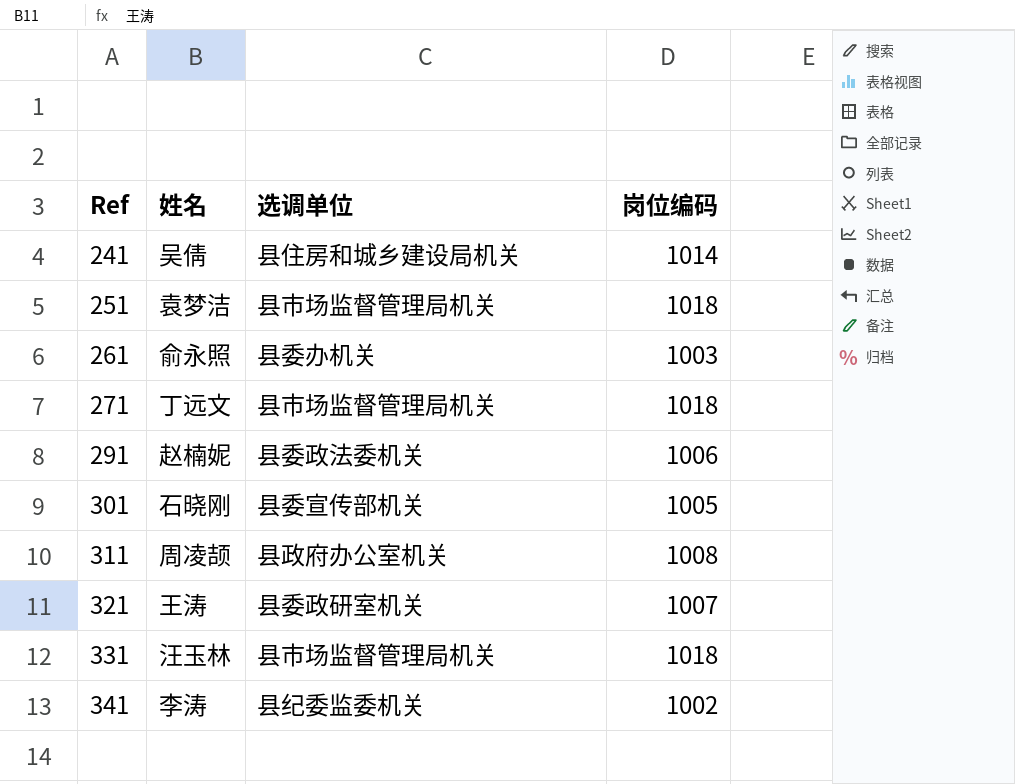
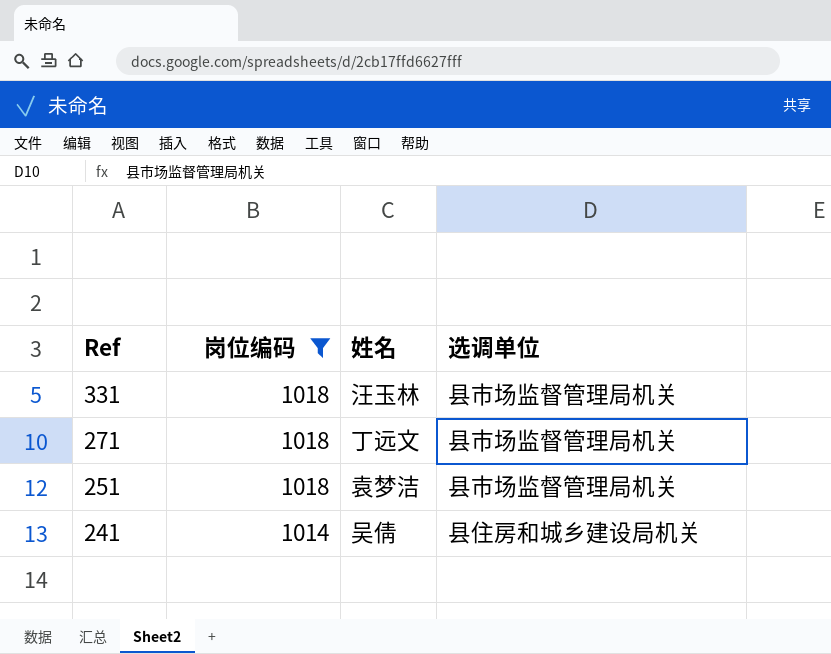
filter: none -> 岗位编码 >= 1014
row order: Ref ascending -> Ref descending
column 岗位编码 | position: 4 -> 2

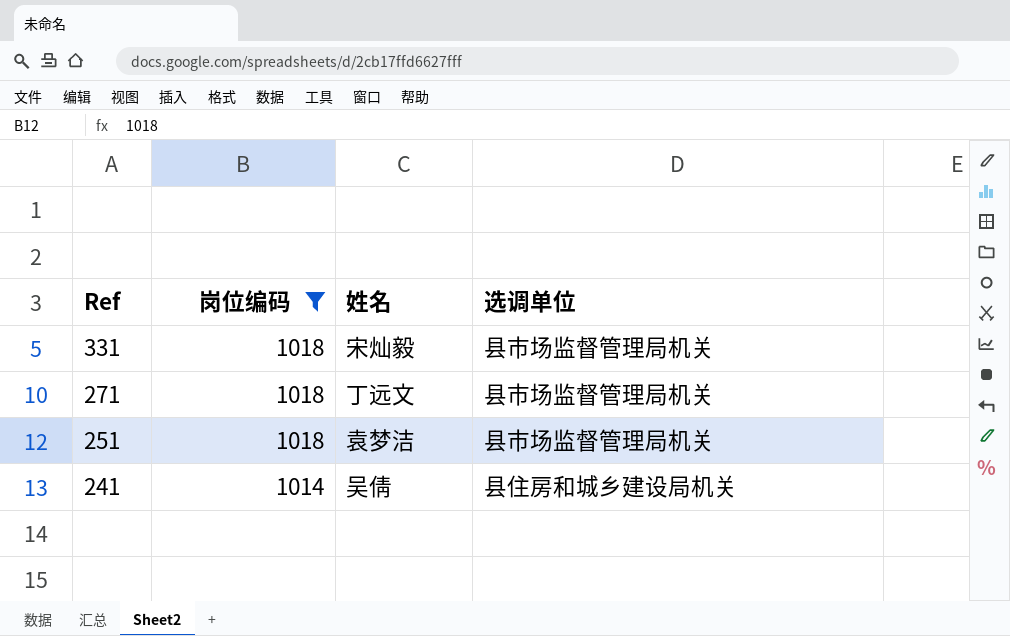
331 | 姓名: 汪玉林 -> 宋灿毅

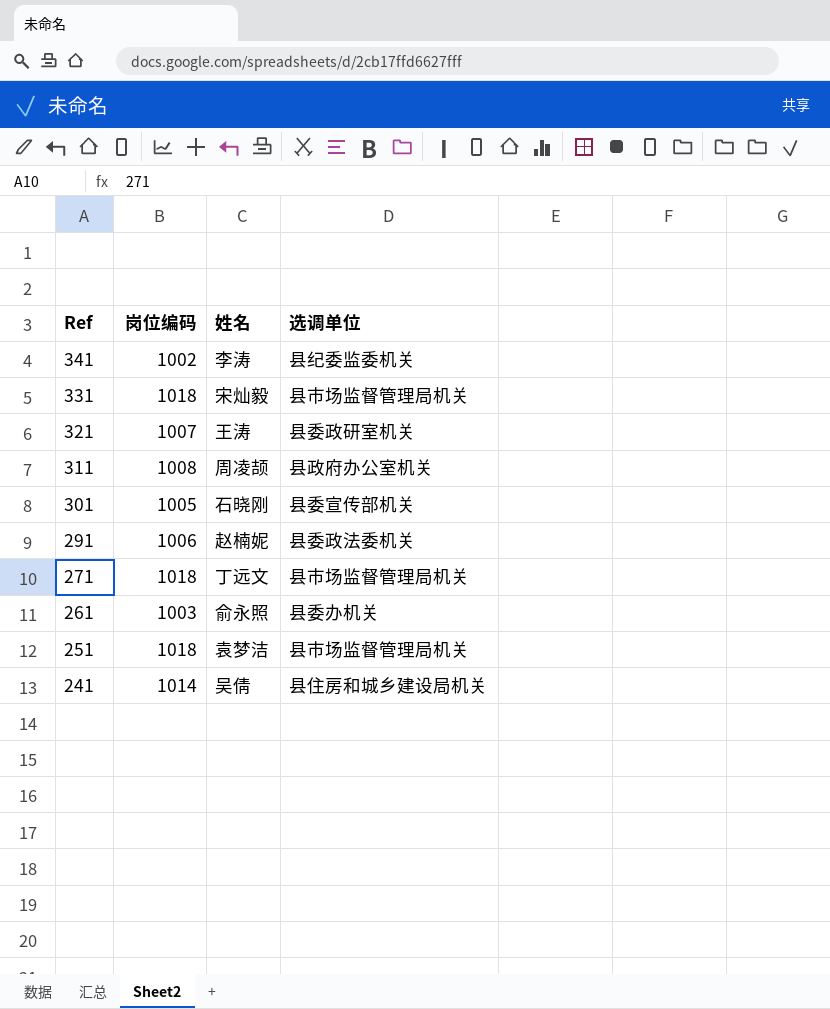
filter: 岗位编码 >= 1014 -> none

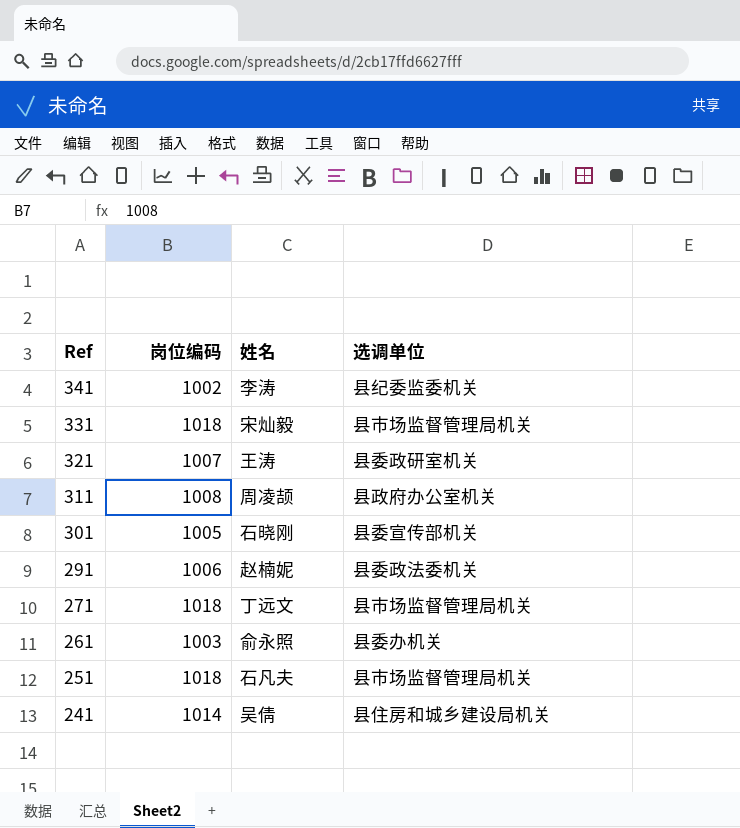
251 | 姓名: 袁梦洁 -> 石凡夫

